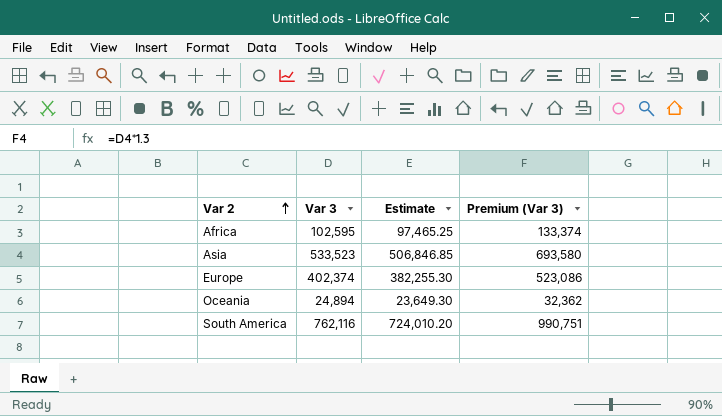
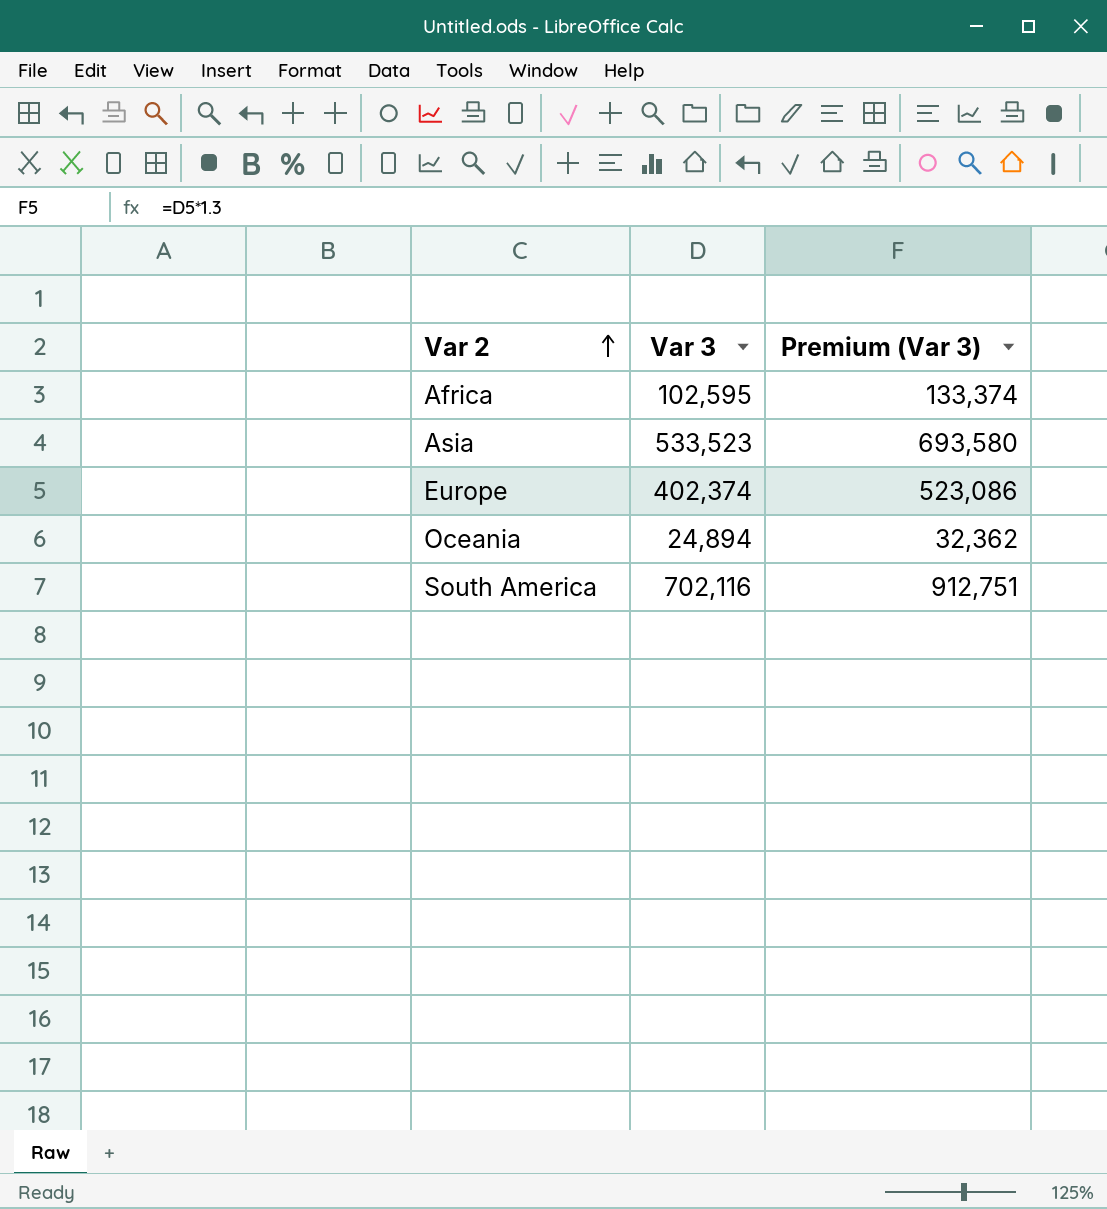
column Estimate | formula: [Var 3] * 0.95 -> none
South America | Var 3: 762,116 -> 702,116
South America | Premium (Var 3): 990,751 -> 912,751

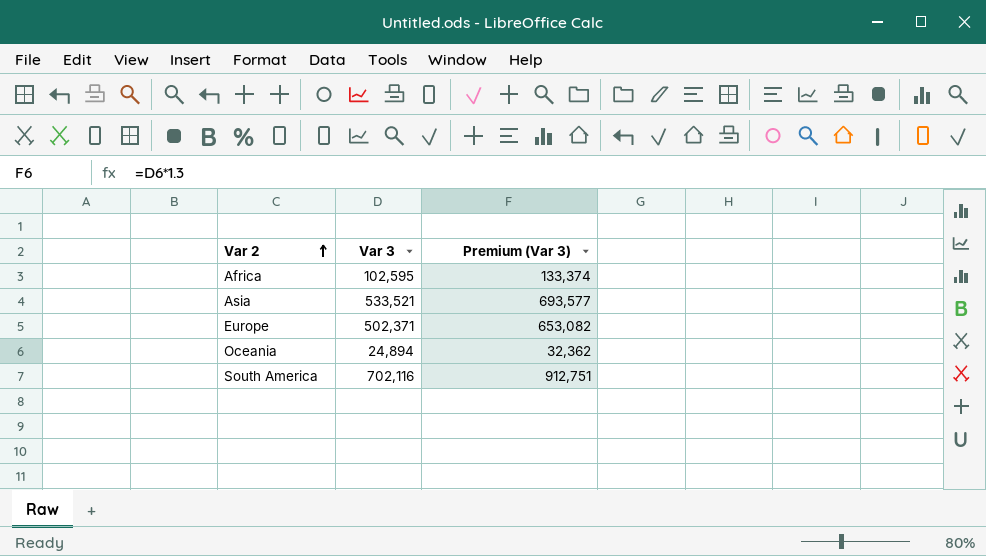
Asia | Var 3: 533,523 -> 533,521
Asia | Premium (Var 3): 693,580 -> 693,577
Europe | Var 3: 402,374 -> 502,371
Europe | Premium (Var 3): 523,086 -> 653,082

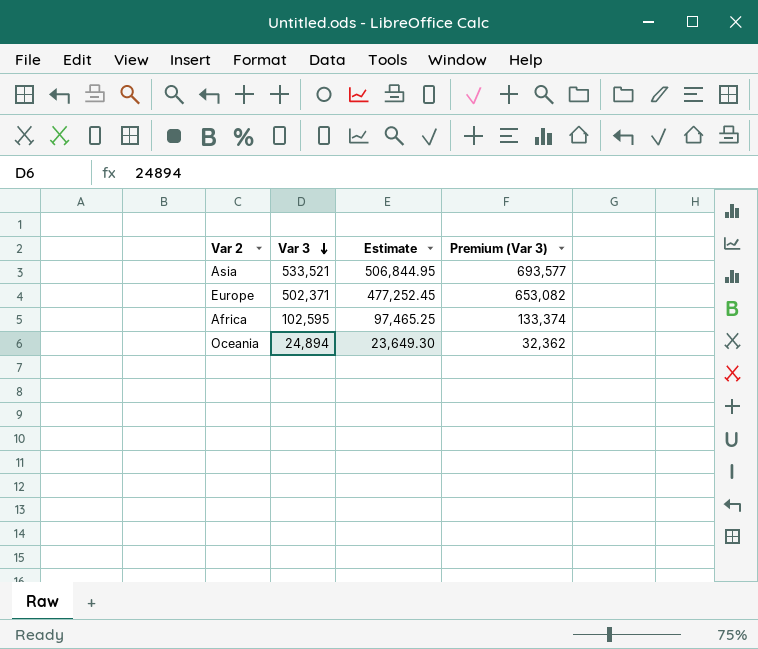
row order: Var 2 ascending -> Var 3 descending
column Estimate | formula: none -> [Var 3] * 0.95
row South America: 702,116 | 912,751 -> none

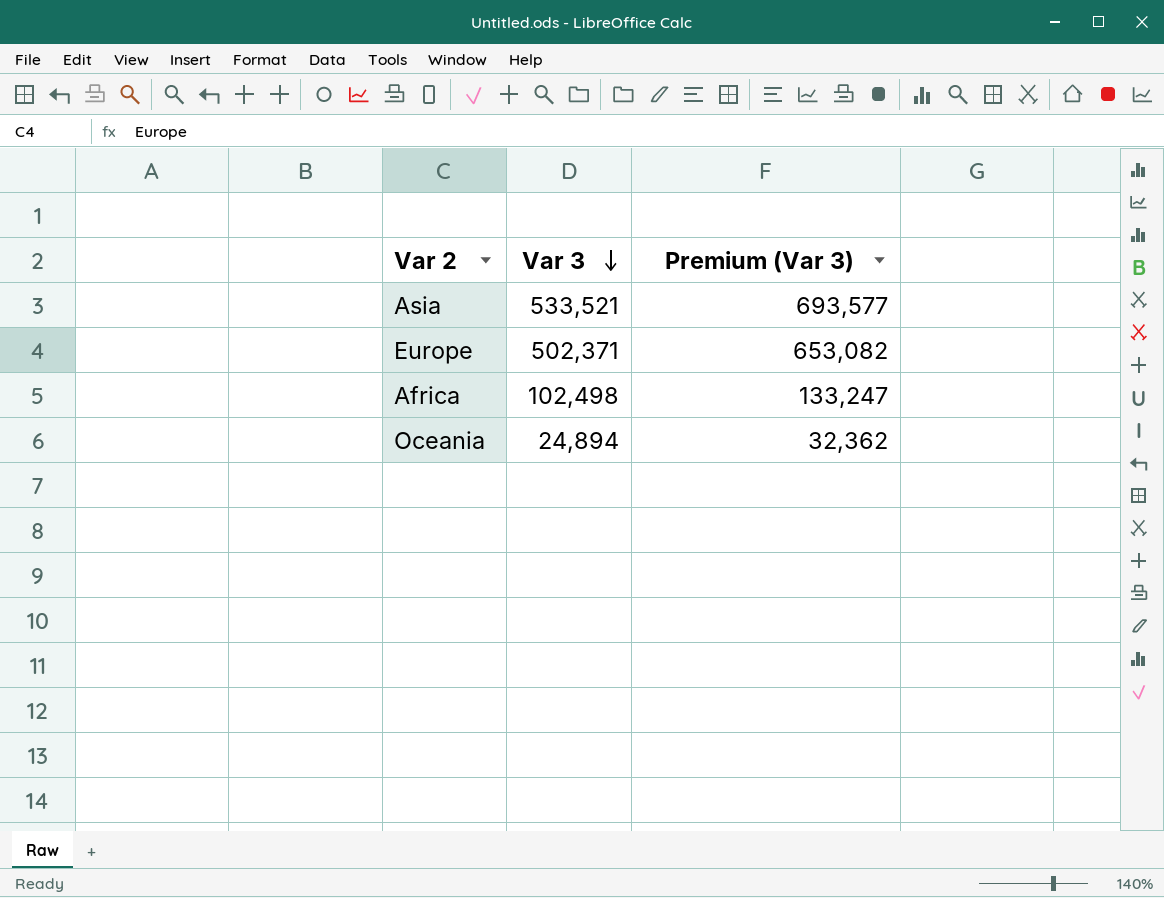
column Estimate | formula: [Var 3] * 0.95 -> none
Africa | Var 3: 102,595 -> 102,498
Africa | Premium (Var 3): 133,374 -> 133,247

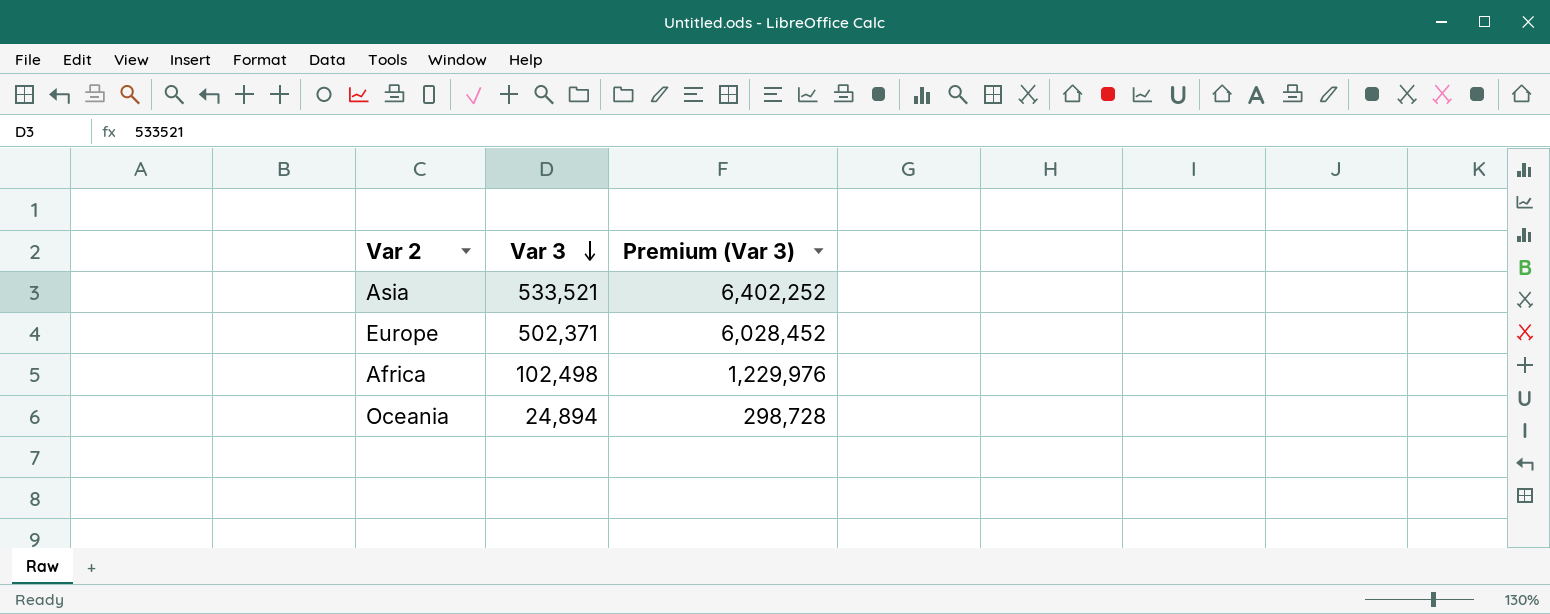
column Premium (Var 3) | formula: [Var 3] * 1.3 -> [Var 3] * 12

